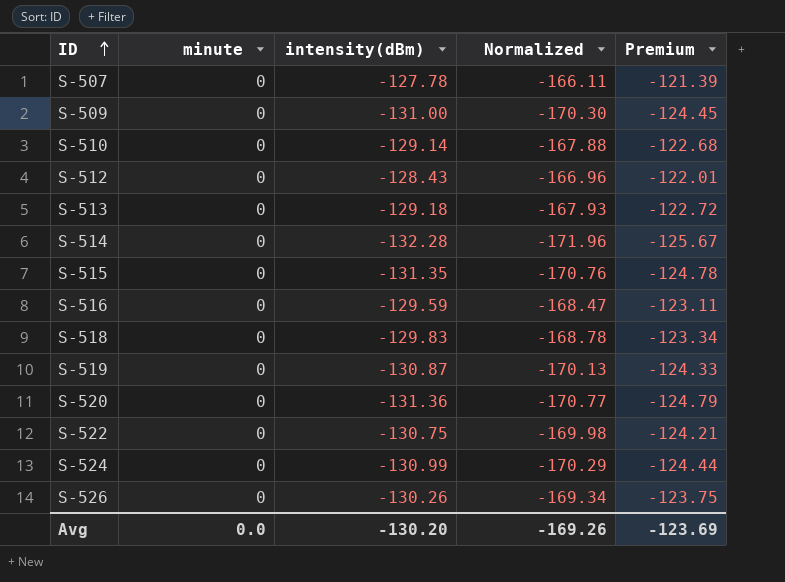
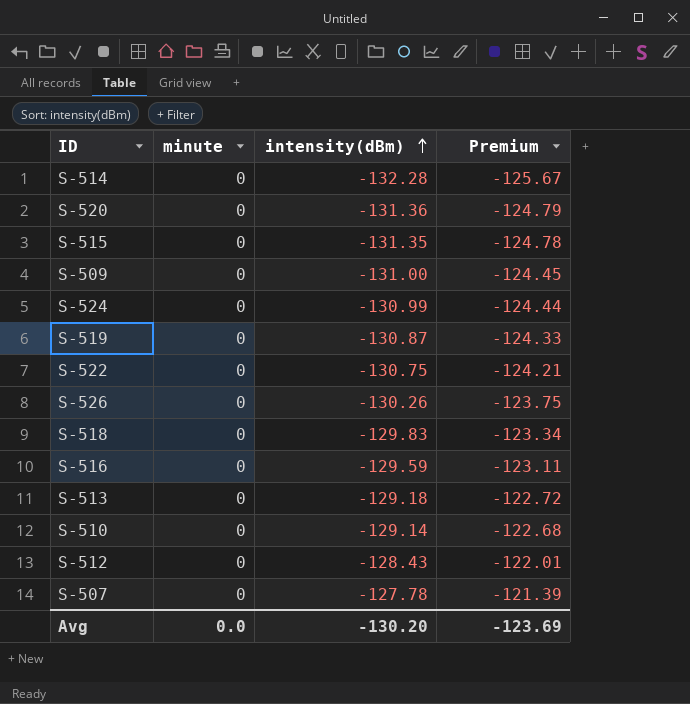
row order: ID ascending -> intensity(dBm) ascending
column Normalized | formula: [intensity(dBm)] * 1.3 -> none

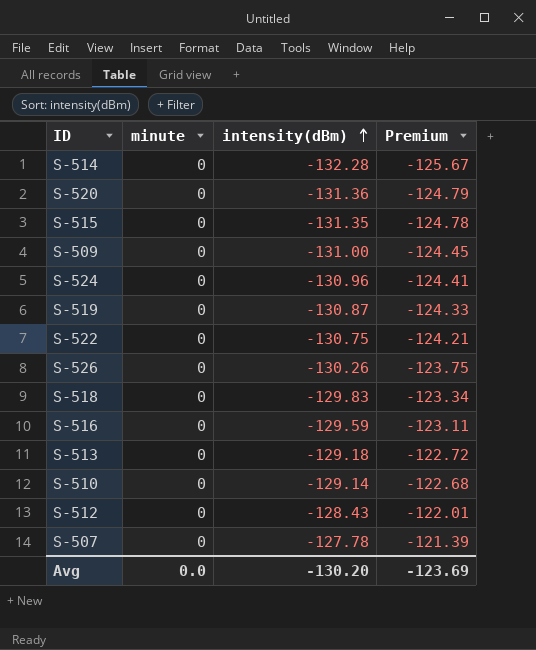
S-524 | intensity(dBm): -130.99 -> -130.96
S-524 | Premium: -124.44 -> -124.41

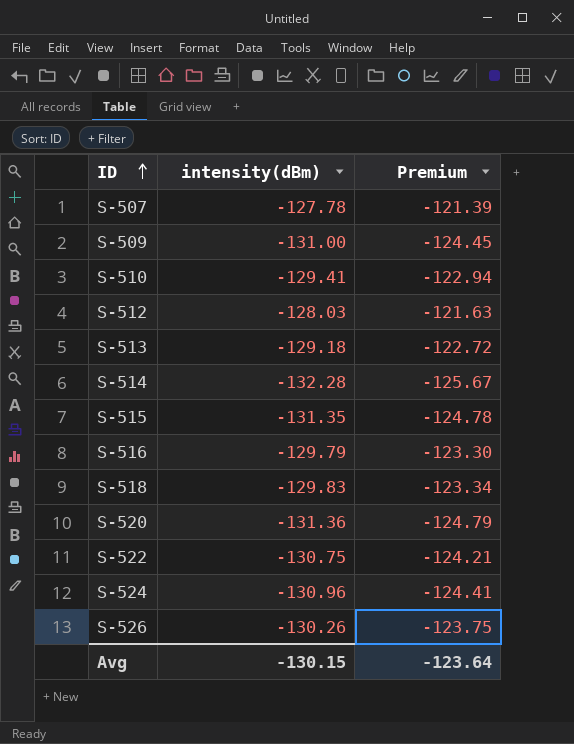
row order: intensity(dBm) ascending -> ID ascending
column minute | position: 2 -> none
row S-519: 0 | -130.87 | -124.33 -> none
S-510 | intensity(dBm): -129.14 -> -129.41
S-510 | Premium: -122.68 -> -122.94
S-512 | intensity(dBm): -128.43 -> -128.03
S-512 | Premium: -122.01 -> -121.63
S-516 | intensity(dBm): -129.59 -> -129.79
S-516 | Premium: -123.11 -> -123.30
Avg | intensity(dBm): -130.20 -> -130.15
Avg | Premium: -123.69 -> -123.64

